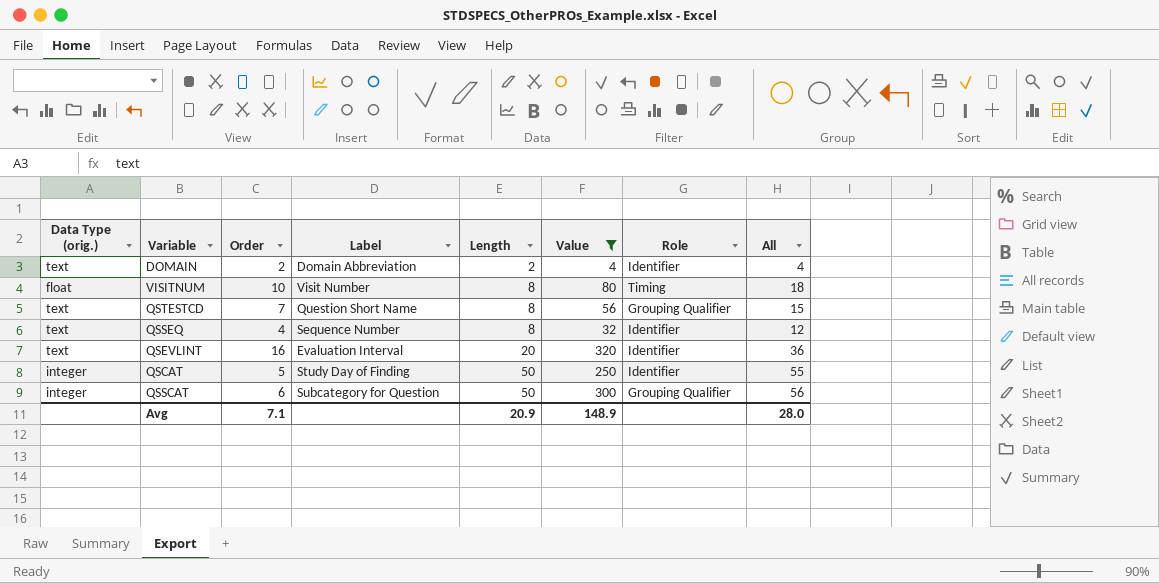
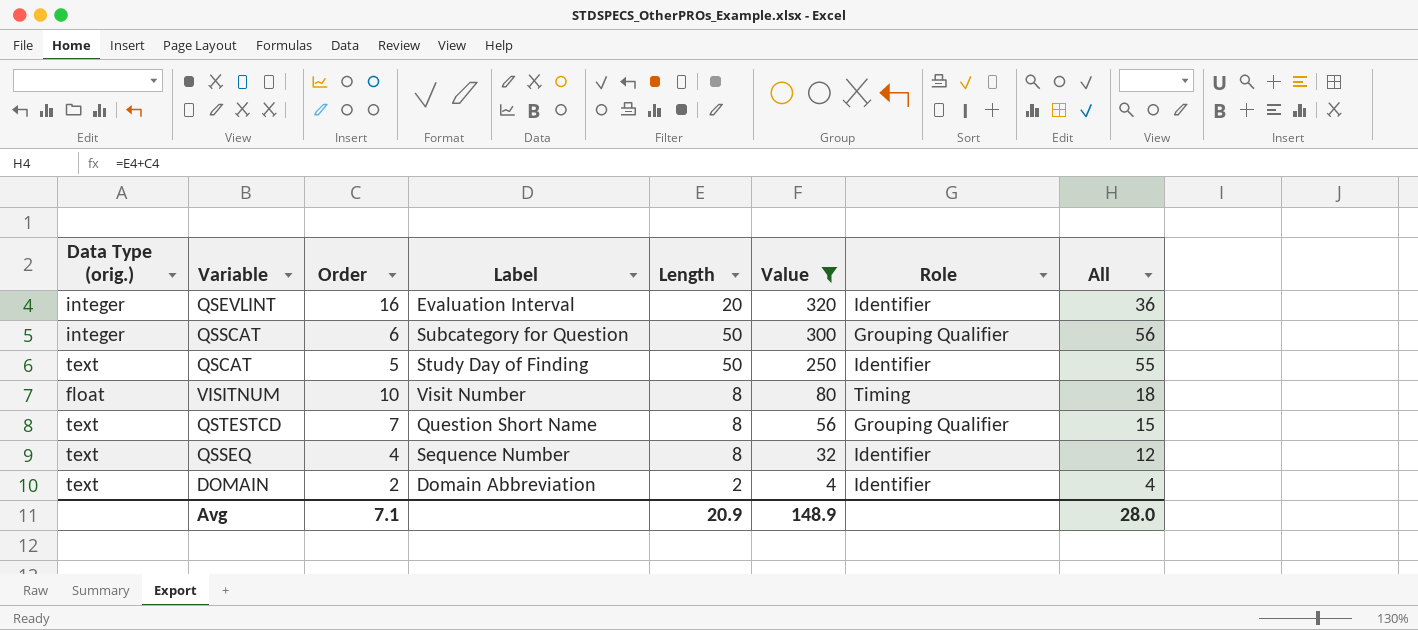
row order: Length ascending -> Value descending
QSEVLINT | Data Type (orig.): text -> integer
QSCAT | Data Type (orig.): integer -> text

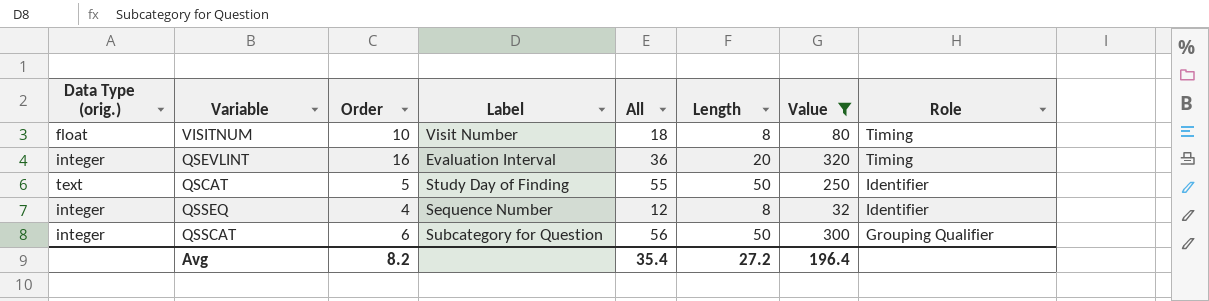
row order: Value descending -> Role descending
column All | position: 8 -> 5
row QSTESTCD: text | 7 | Question Short Name | 8 | 56 | Grouping Qualifier | 15 -> none
row DOMAIN: text | 2 | Domain Abbreviation | 2 | 4 | Identifier | 4 -> none
QSEVLINT | Role: Identifier -> Timing
QSSEQ | Data Type (orig.): text -> integer
Avg | Order: 7.1 -> 8.2
Avg | All: 28.0 -> 35.4
Avg | Length: 20.9 -> 27.2
Avg | Value: 148.9 -> 196.4

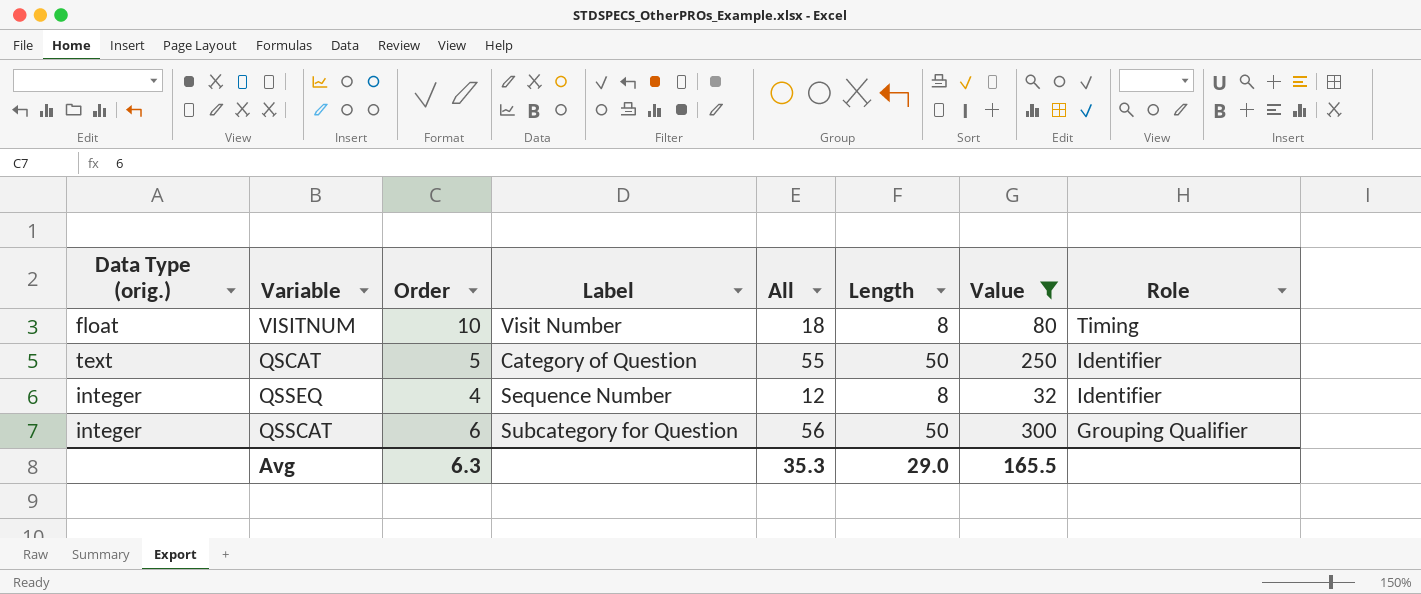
row QSEVLINT: integer | 16 | Evaluation Interval | 36 | 20 | 320 | Timing -> none
QSCAT | Label: Study Day of Finding -> Category of Question
Avg | Order: 8.2 -> 6.3
Avg | All: 35.4 -> 35.3
Avg | Length: 27.2 -> 29.0
Avg | Value: 196.4 -> 165.5

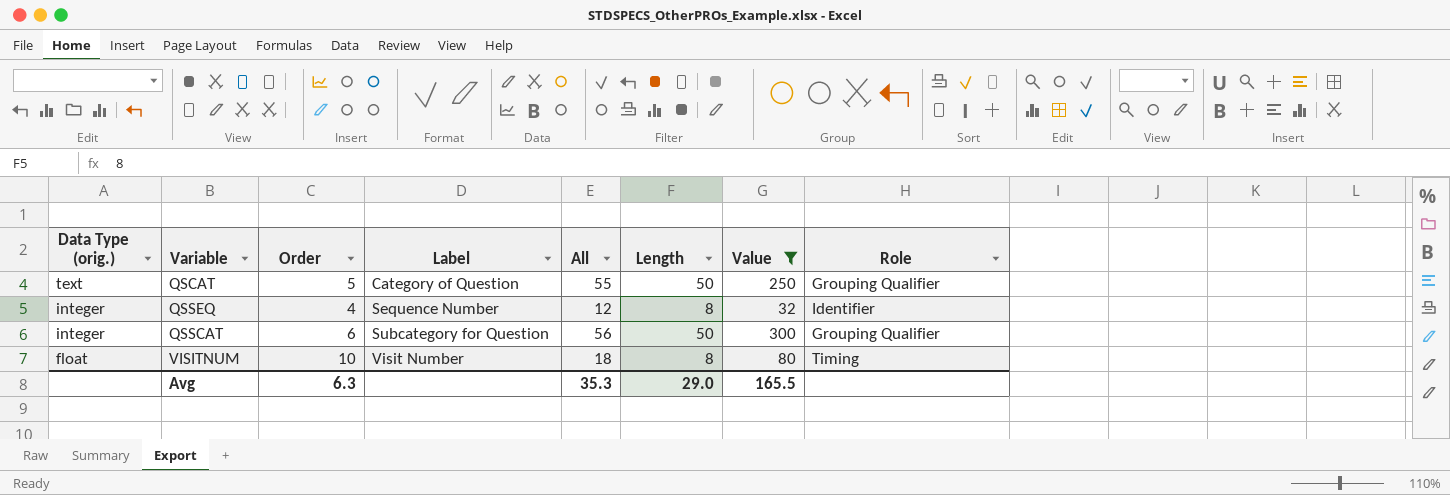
row order: Role descending -> Data Type (orig.) descending
QSCAT | Role: Identifier -> Grouping Qualifier

